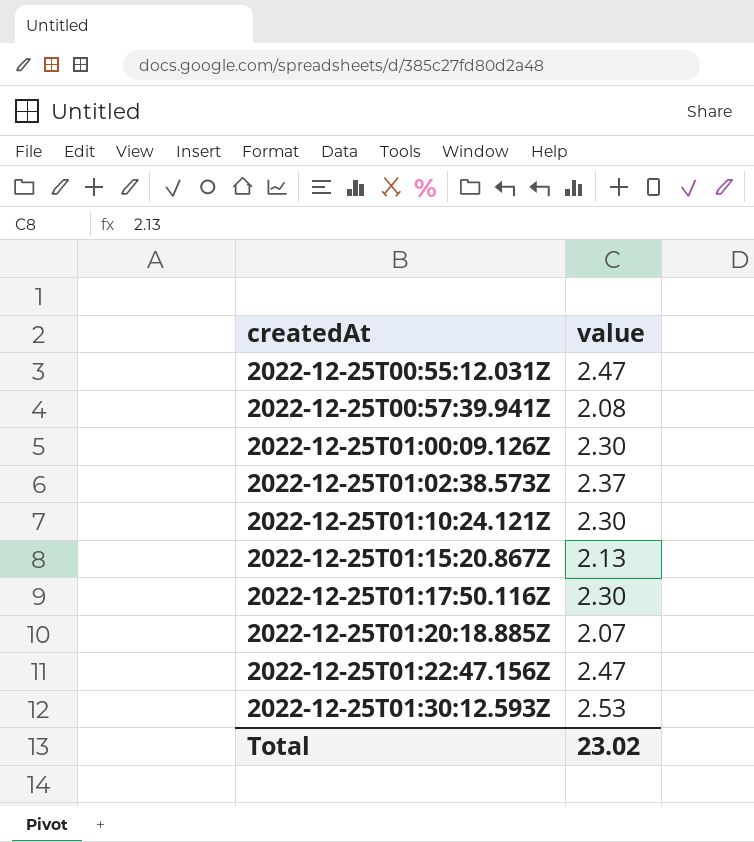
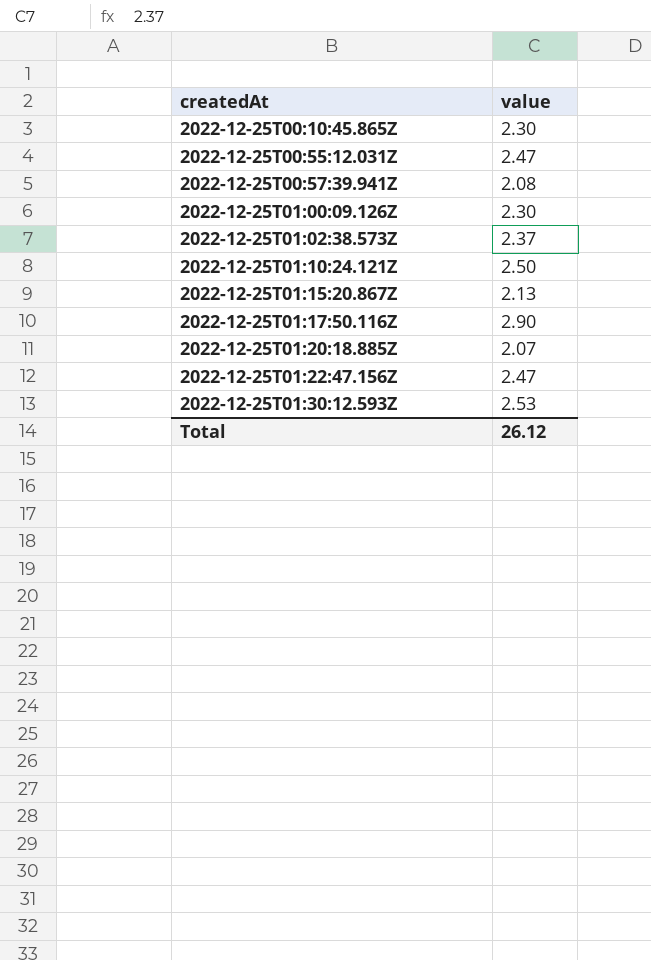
row 2022-12-25T00:10:45.865Z: none -> 2.30
2022-12-25T01:10:24.121Z | value: 2.30 -> 2.50
2022-12-25T01:17:50.116Z | value: 2.30 -> 2.90
Total | value: 23.02 -> 26.12

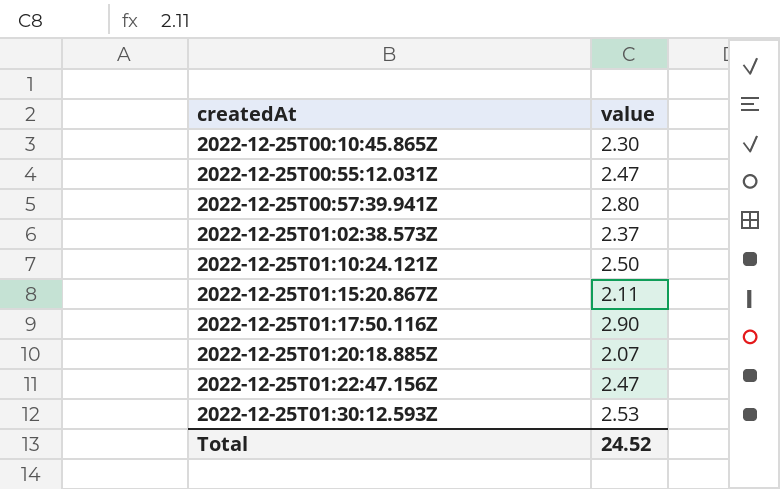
row 2022-12-25T01:00:09.126Z: 2.30 -> none
2022-12-25T00:57:39.941Z | value: 2.08 -> 2.80
2022-12-25T01:15:20.867Z | value: 2.13 -> 2.11
Total | value: 26.12 -> 24.52

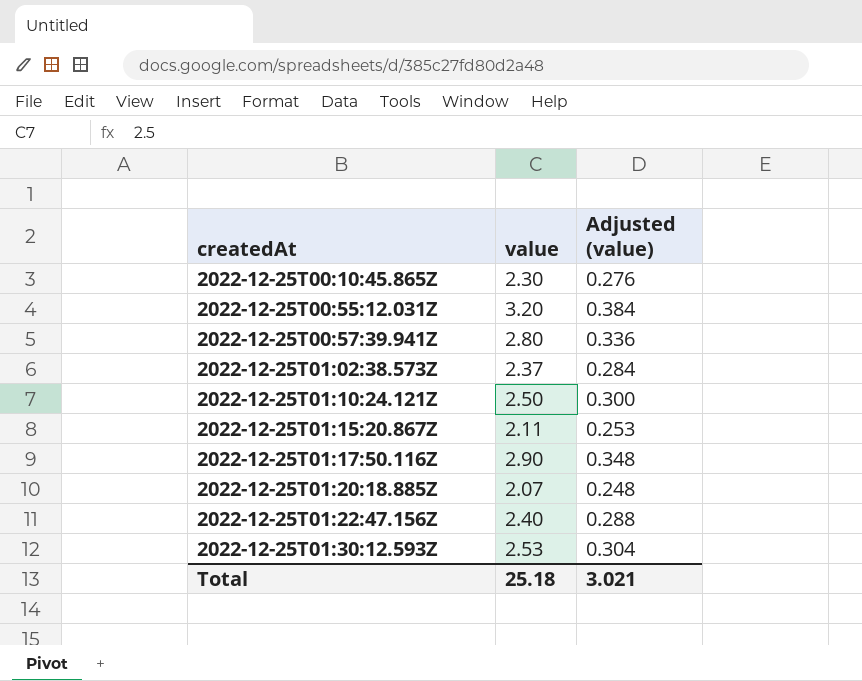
column Adjusted (value) | formula: none -> [value] * 0.12
2022-12-25T00:55:12.031Z | value: 2.47 -> 3.20
2022-12-25T01:22:47.156Z | value: 2.47 -> 2.40
Total | value: 24.52 -> 25.18

